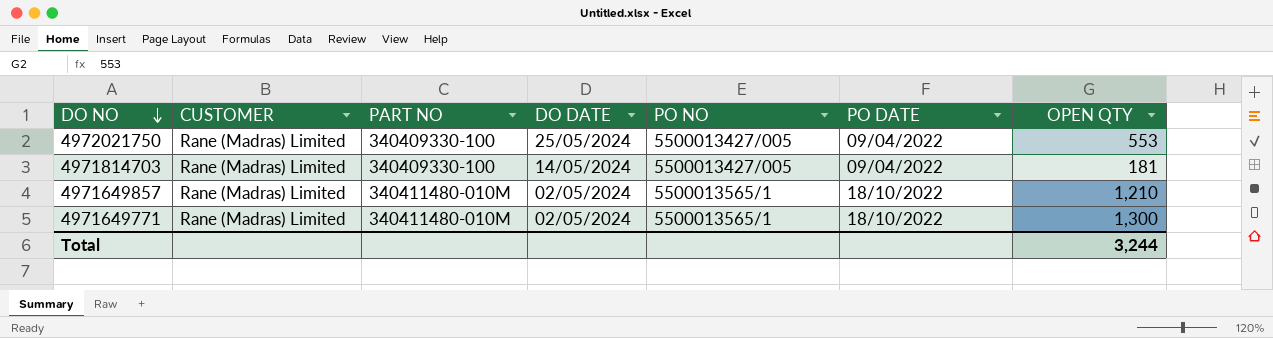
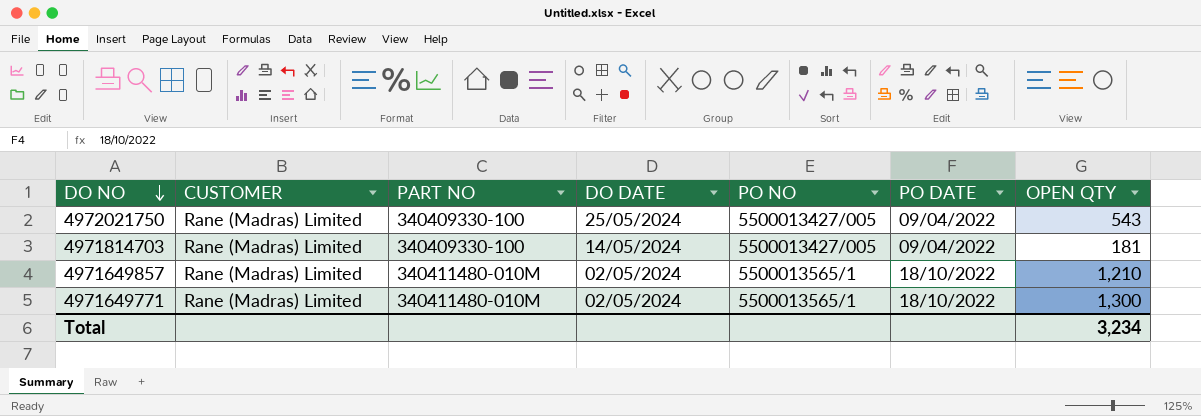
4972021750 | OPEN QTY: 553 -> 543
Total | OPEN QTY: 3,244 -> 3,234

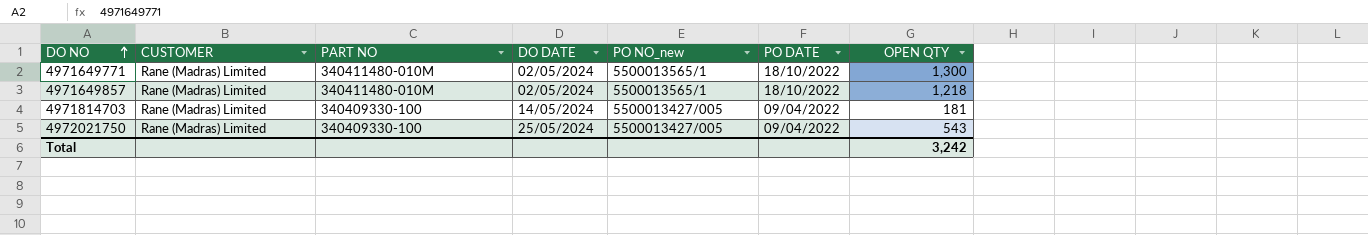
row order: DO NO descending -> DO NO ascending
column name: PO NO -> PO NO_new
4971649857 | OPEN QTY: 1,210 -> 1,218
Total | OPEN QTY: 3,234 -> 3,242

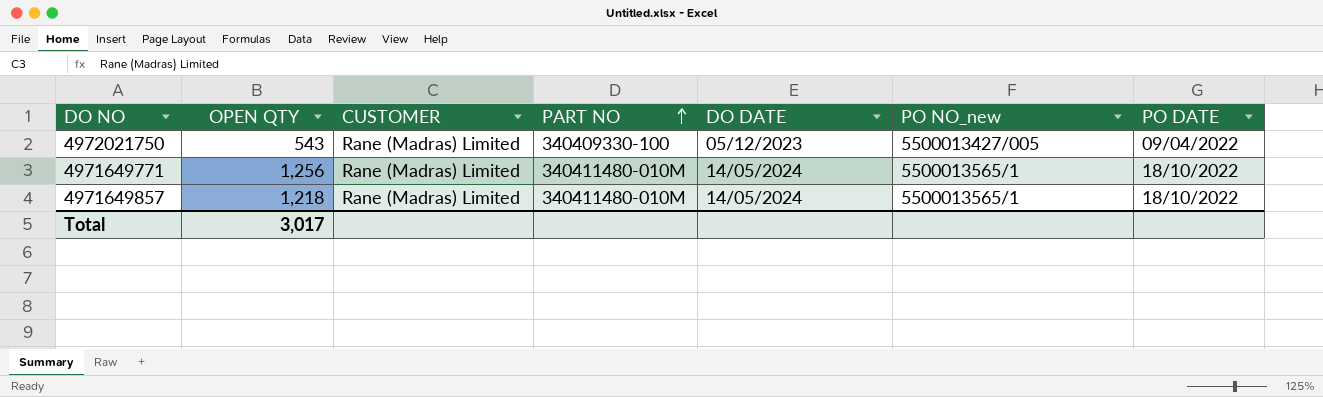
row order: DO NO ascending -> PART NO ascending
column OPEN QTY | position: 7 -> 2
row 4971814703: Rane (Madras) Limited | 340409330-100 | 14/05/2024 | 5500013427/005 | 09/04/2022 | 181 -> none
4972021750 | DO DATE: 25/05/2024 -> 05/12/2023
4971649771 | OPEN QTY: 1,300 -> 1,256
4971649771 | DO DATE: 02/05/2024 -> 14/05/2024
4971649857 | DO DATE: 02/05/2024 -> 14/05/2024
Total | OPEN QTY: 3,242 -> 3,017

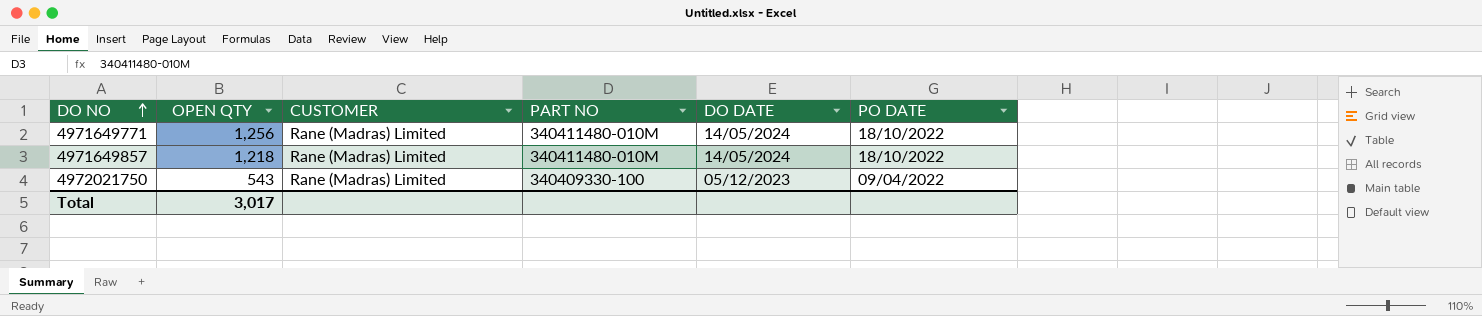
row order: PART NO ascending -> DO NO ascending
column PO NO_new | position: 6 -> none

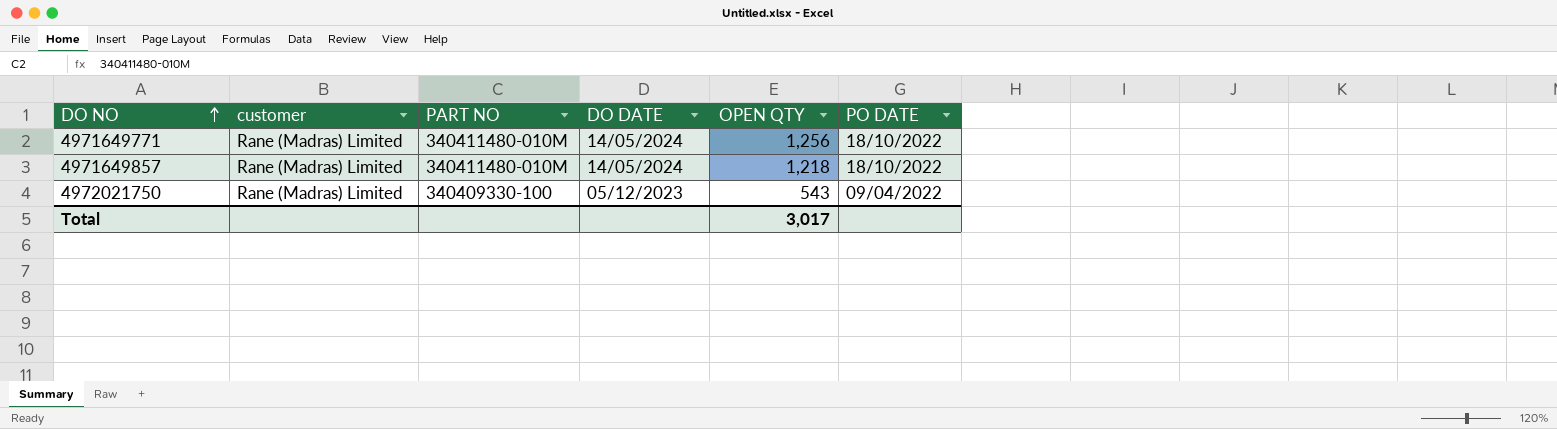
column name: CUSTOMER -> customer
column OPEN QTY | position: 2 -> 5

